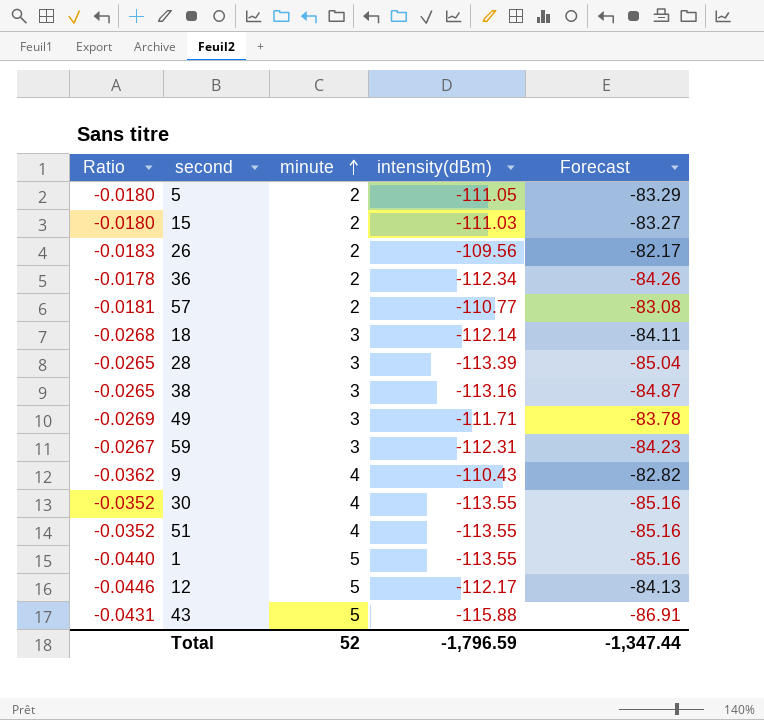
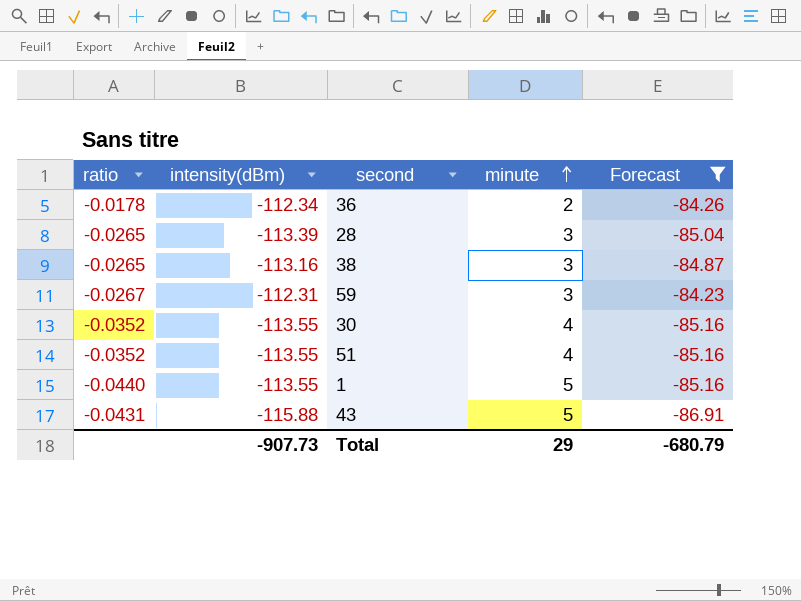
filter: none -> Forecast <= -84.23
column name: Ratio -> ratio
column intensity(dBm) | position: 4 -> 2
Total | intensity(dBm): -1,796.59 -> -907.73
Total | minute: 52 -> 29
Total | Forecast: -1,347.44 -> -680.79

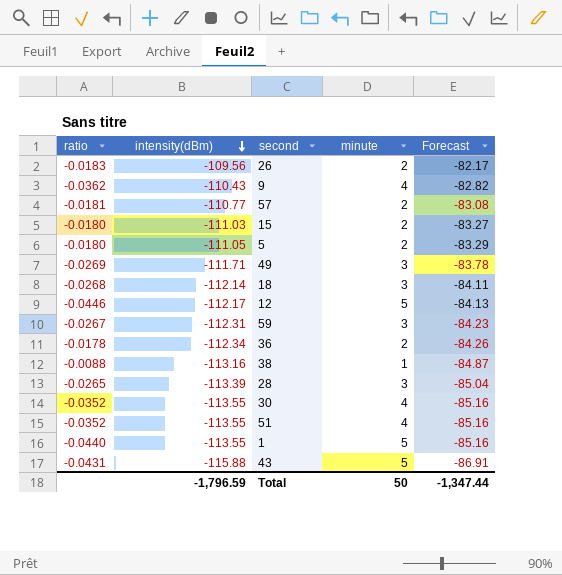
filter: Forecast <= -84.23 -> none
row order: minute ascending -> intensity(dBm) descending
38 | ratio: -0.0265 -> -0.0088
38 | minute: 3 -> 1
Total | intensity(dBm): -907.73 -> -1,796.59
Total | minute: 29 -> 50
Total | Forecast: -680.79 -> -1,347.44

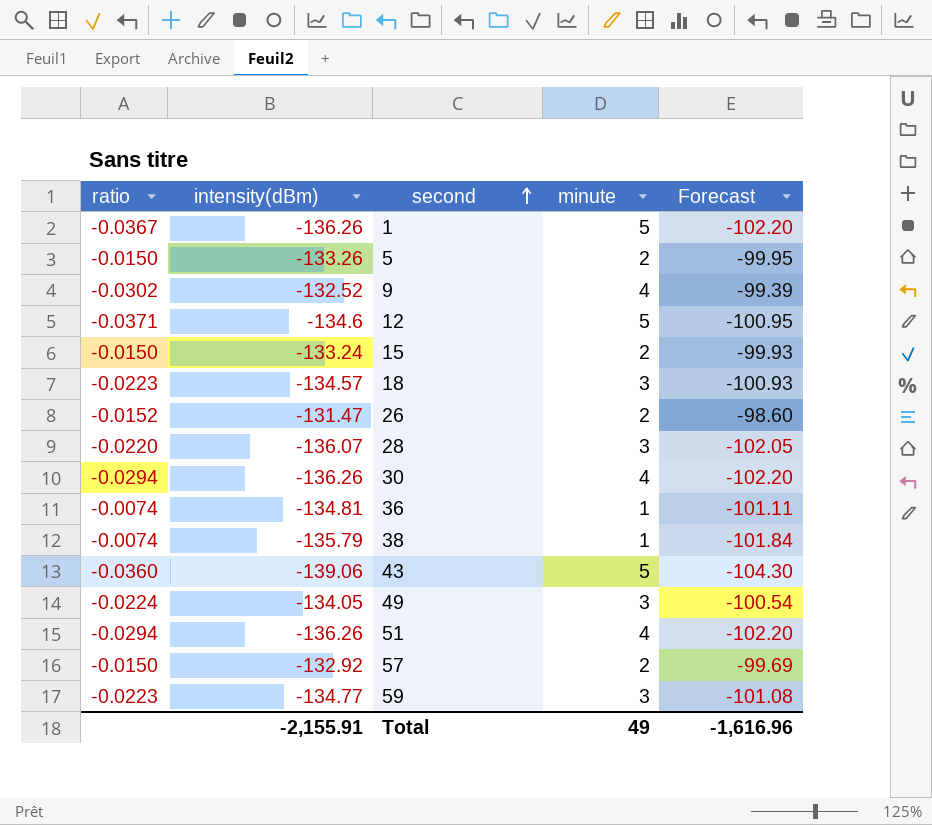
row order: intensity(dBm) descending -> second ascending
1 | ratio: -0.0440 -> -0.0367
1 | intensity(dBm): -113.55 -> -136.26
1 | Forecast: -85.16 -> -102.20
5 | ratio: -0.0180 -> -0.0150
5 | intensity(dBm): -111.05 -> -133.26
5 | Forecast: -83.29 -> -99.95
9 | ratio: -0.0362 -> -0.0302
9 | intensity(dBm): -110.43 -> -132.52
9 | Forecast: -82.82 -> -99.39
12 | ratio: -0.0446 -> -0.0371
12 | intensity(dBm): -112.17 -> -134.6
12 | Forecast: -84.13 -> -100.95
15 | ratio: -0.0180 -> -0.0150
15 | intensity(dBm): -111.03 -> -133.24
15 | Forecast: -83.27 -> -99.93
18 | ratio: -0.0268 -> -0.0223
18 | intensity(dBm): -112.14 -> -134.57
18 | Forecast: -84.11 -> -100.93
26 | ratio: -0.0183 -> -0.0152
26 | intensity(dBm): -109.56 -> -131.47
26 | Forecast: -82.17 -> -98.60
28 | ratio: -0.0265 -> -0.0220
28 | intensity(dBm): -113.39 -> -136.07
28 | Forecast: -85.04 -> -102.05
30 | ratio: -0.0352 -> -0.0294
30 | intensity(dBm): -113.55 -> -136.26
30 | Forecast: -85.16 -> -102.20
36 | ratio: -0.0178 -> -0.0074
36 | intensity(dBm): -112.34 -> -134.81
36 | minute: 2 -> 1
36 | Forecast: -84.26 -> -101.11
38 | ratio: -0.0088 -> -0.0074
38 | intensity(dBm): -113.16 -> -135.79
38 | Forecast: -84.87 -> -101.84
43 | ratio: -0.0431 -> -0.0360
43 | intensity(dBm): -115.88 -> -139.06
43 | Forecast: -86.91 -> -104.30
49 | ratio: -0.0269 -> -0.0224
49 | intensity(dBm): -111.71 -> -134.05
49 | Forecast: -83.78 -> -100.54
51 | ratio: -0.0352 -> -0.0294
51 | intensity(dBm): -113.55 -> -136.26
51 | Forecast: -85.16 -> -102.20
57 | ratio: -0.0181 -> -0.0150
57 | intensity(dBm): -110.77 -> -132.92
57 | Forecast: -83.08 -> -99.69
59 | ratio: -0.0267 -> -0.0223
59 | intensity(dBm): -112.31 -> -134.77
59 | Forecast: -84.23 -> -101.08
Total | intensity(dBm): -1,796.59 -> -2,155.91
Total | minute: 50 -> 49
Total | Forecast: -1,347.44 -> -1,616.96

